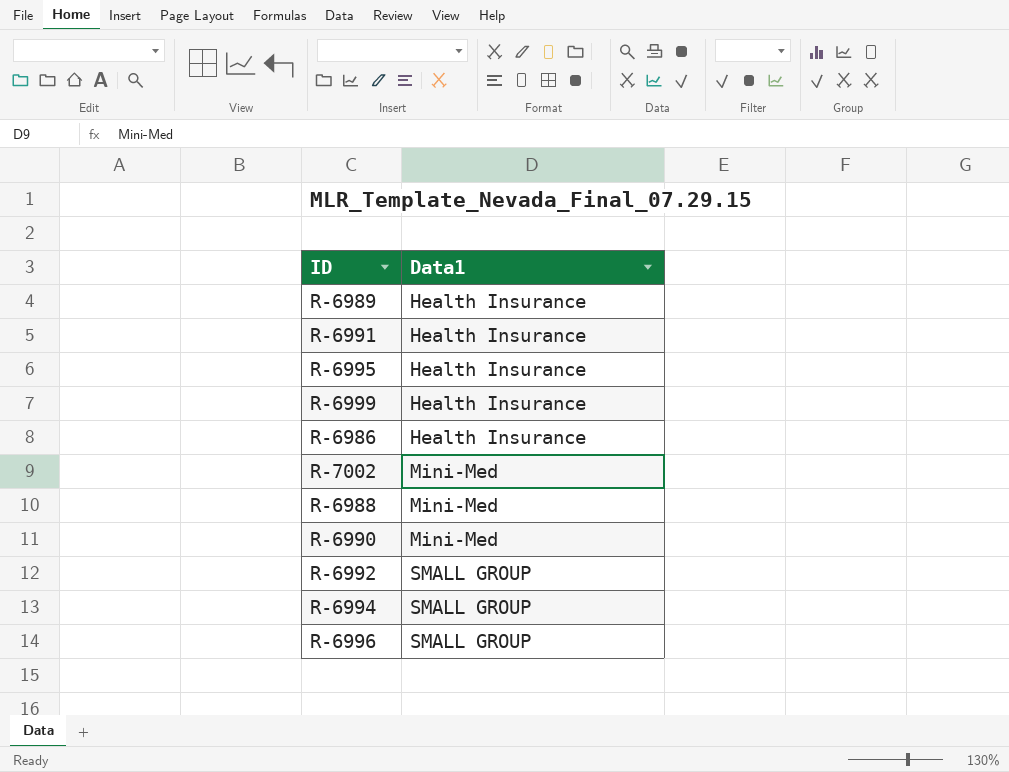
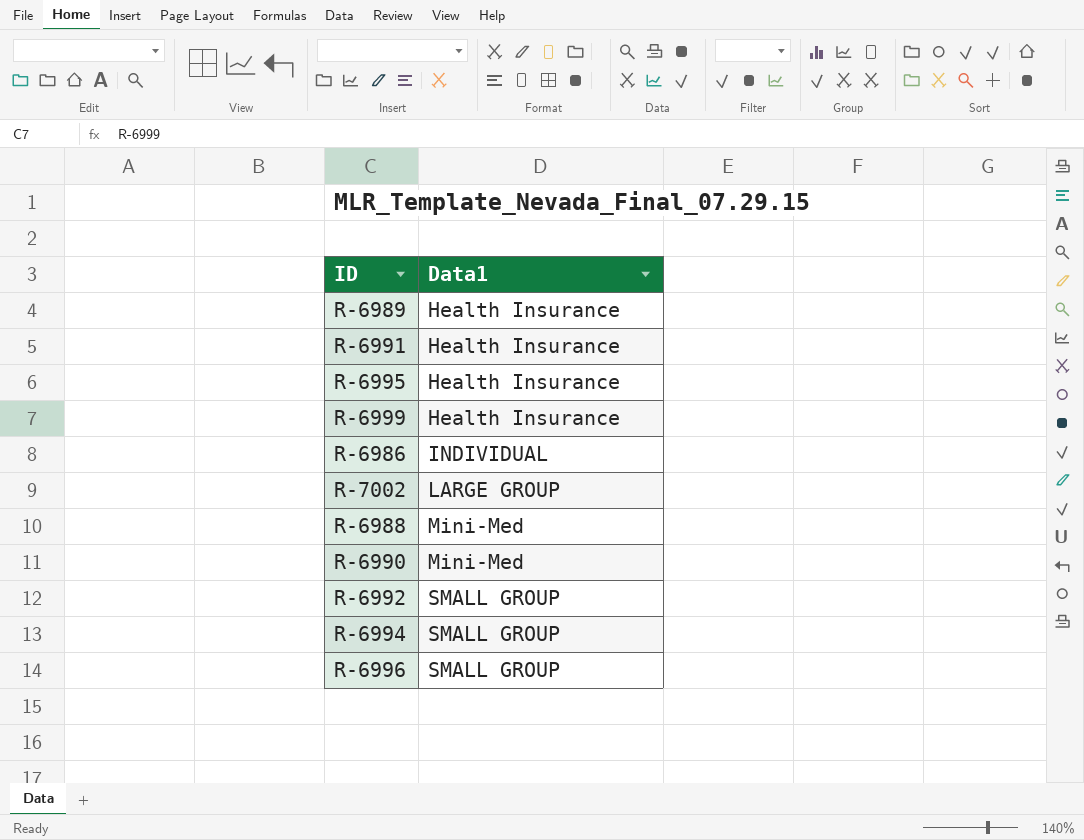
R-6986 | Data1: Health Insurance -> INDIVIDUAL
R-7002 | Data1: Mini-Med -> LARGE GROUP

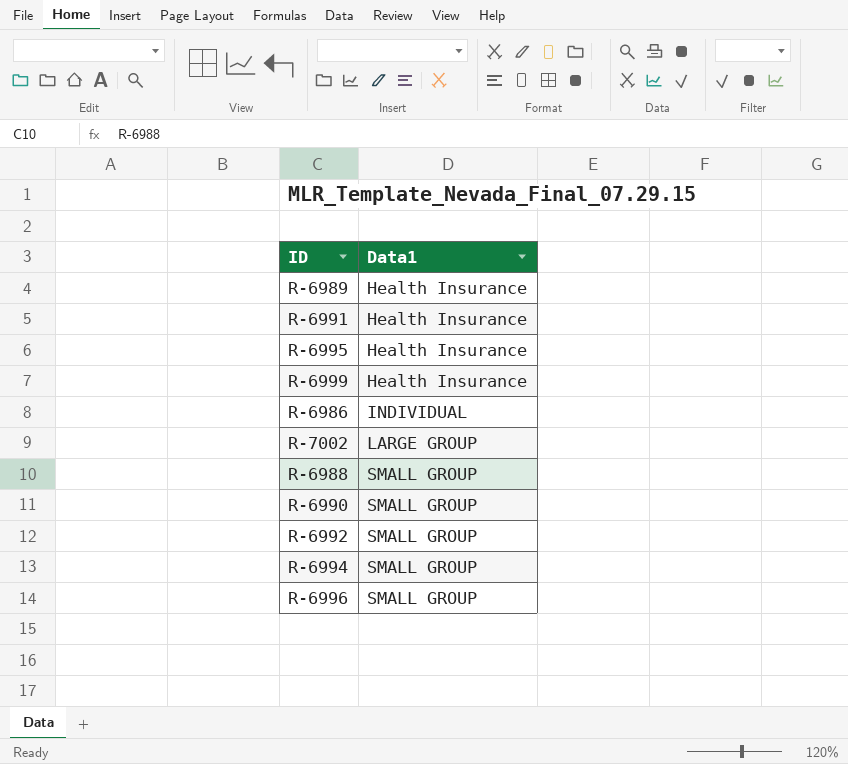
R-6988 | Data1: Mini-Med -> SMALL GROUP
R-6990 | Data1: Mini-Med -> SMALL GROUP

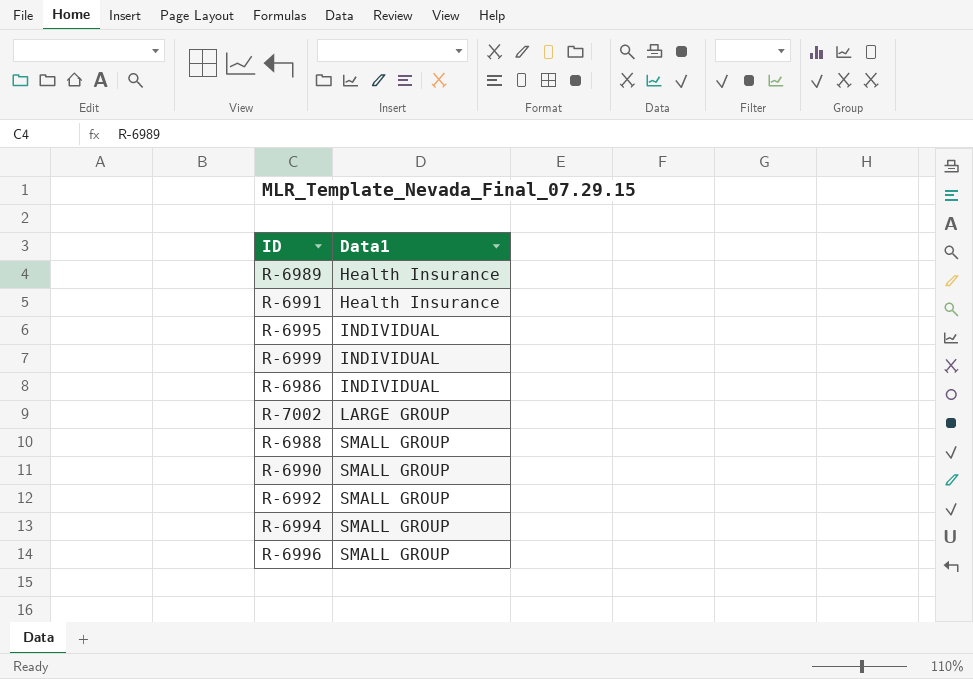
R-6995 | Data1: Health Insurance -> INDIVIDUAL
R-6999 | Data1: Health Insurance -> INDIVIDUAL

